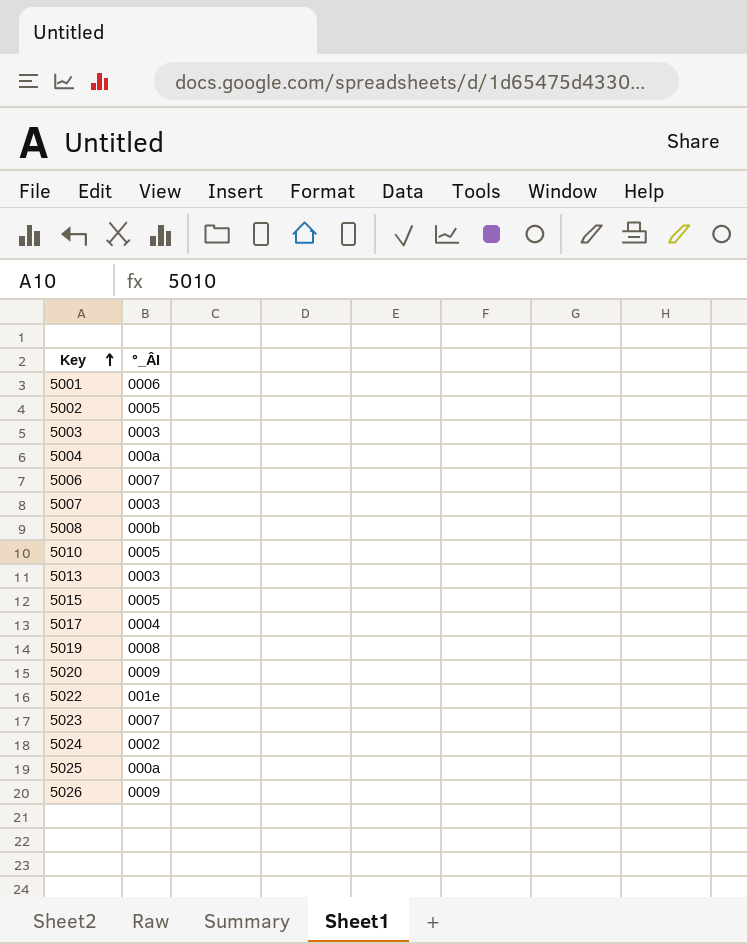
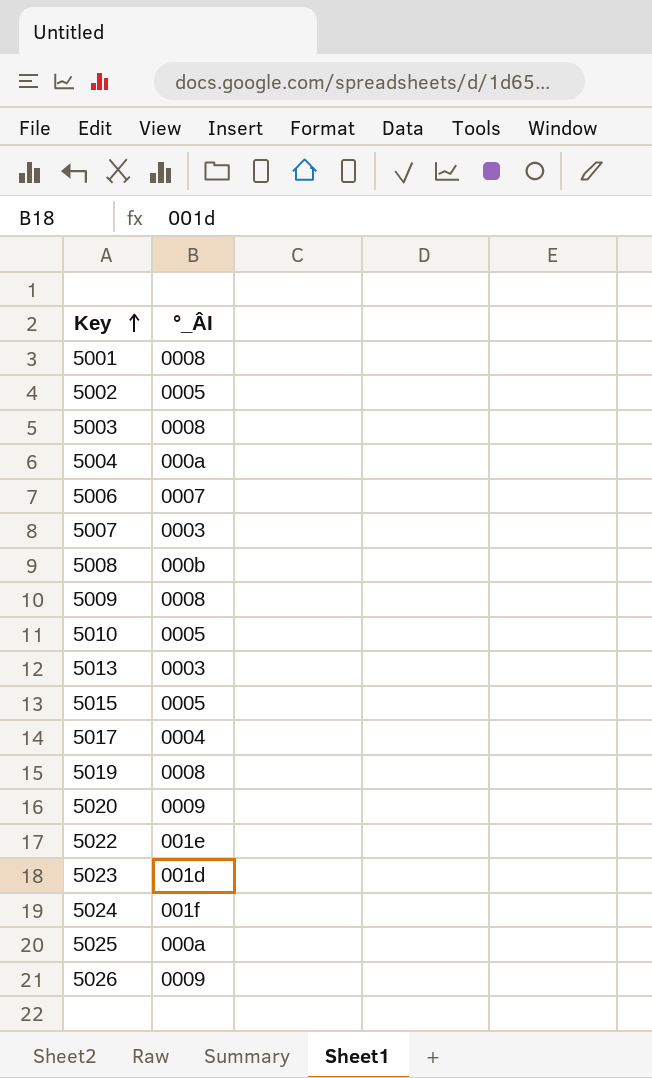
5001 | °_ÂI: 0006 -> 0008
5003 | °_ÂI: 0003 -> 0008
row 5009: none -> 0008
5023 | °_ÂI: 0007 -> 001d
5024 | °_ÂI: 0002 -> 001f

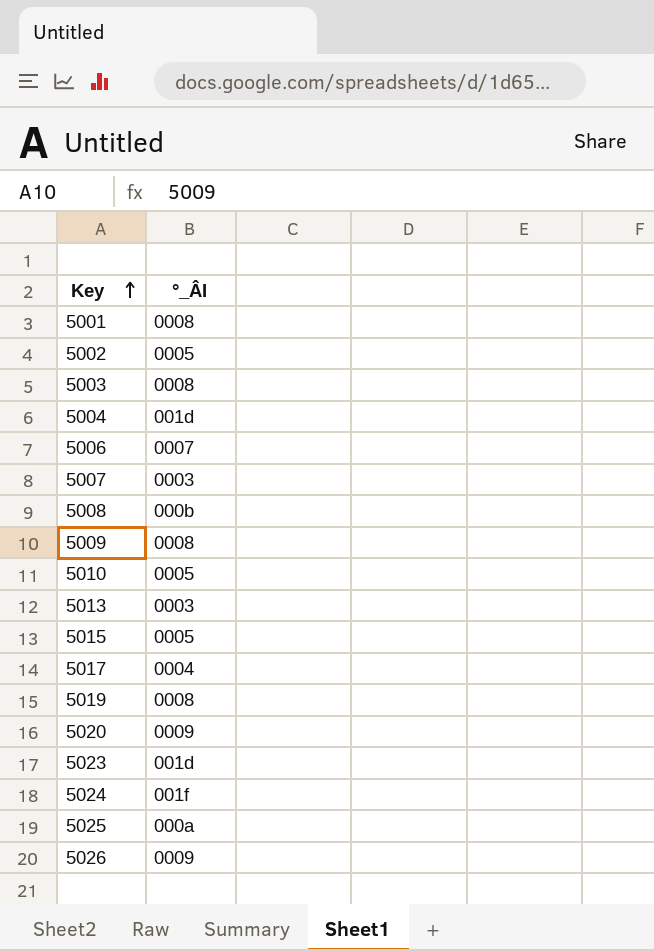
row 5022: 001e -> none
5004 | °_ÂI: 000a -> 001d

